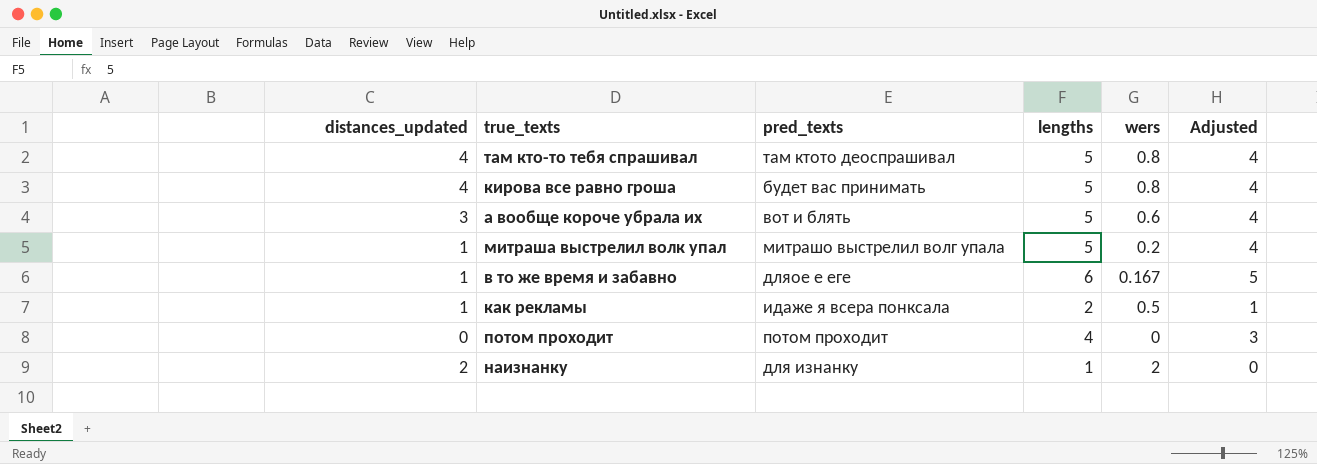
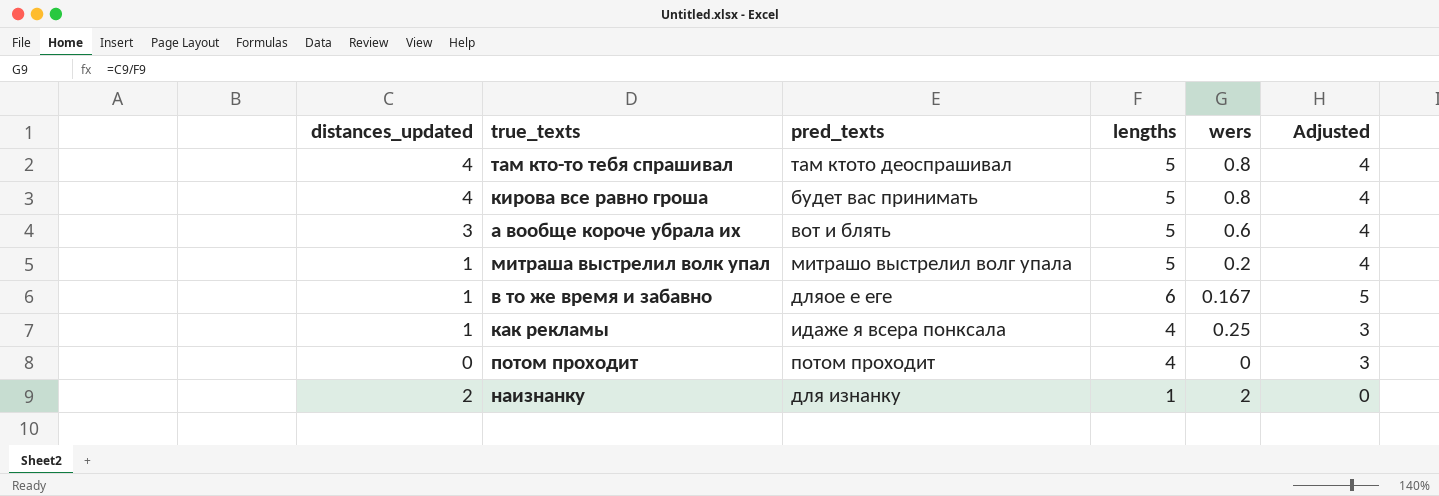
как рекламы | lengths: 2 -> 4
как рекламы | wers: 0.5 -> 0.25
как рекламы | Adjusted: 1 -> 3

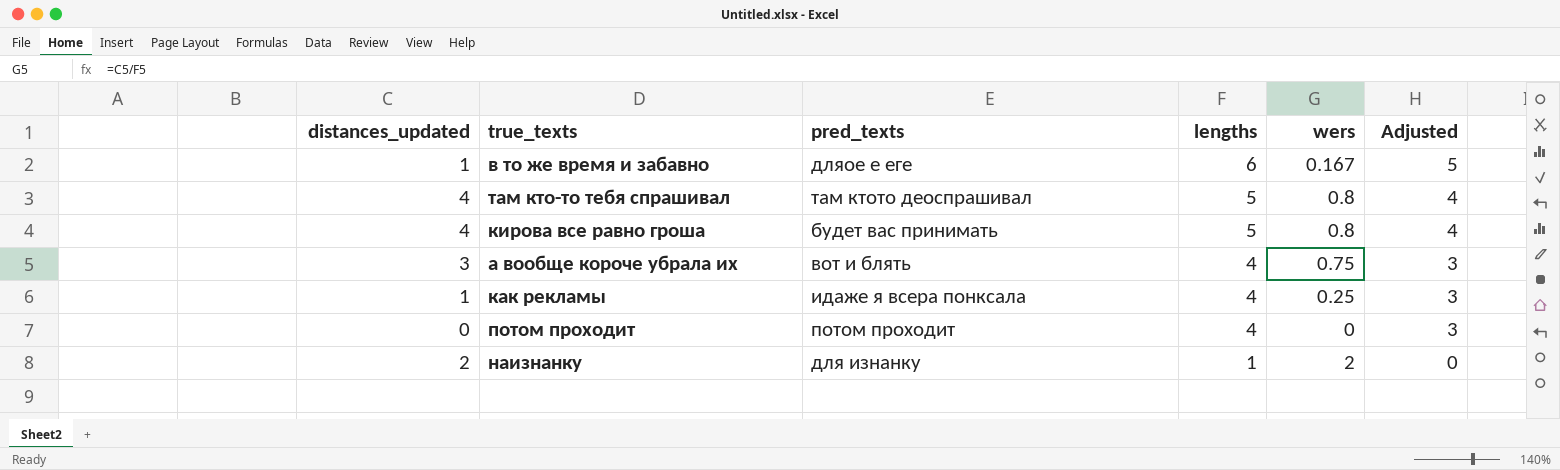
row order: none -> lengths descending
row митраша выстрелил волк упал: 1 | митрашо выстрелил волг упала | 5 | 0.2 | 4 -> none
а вообще короче убрала их | lengths: 5 -> 4
а вообще короче убрала их | wers: 0.6 -> 0.75
а вообще короче убрала их | Adjusted: 4 -> 3

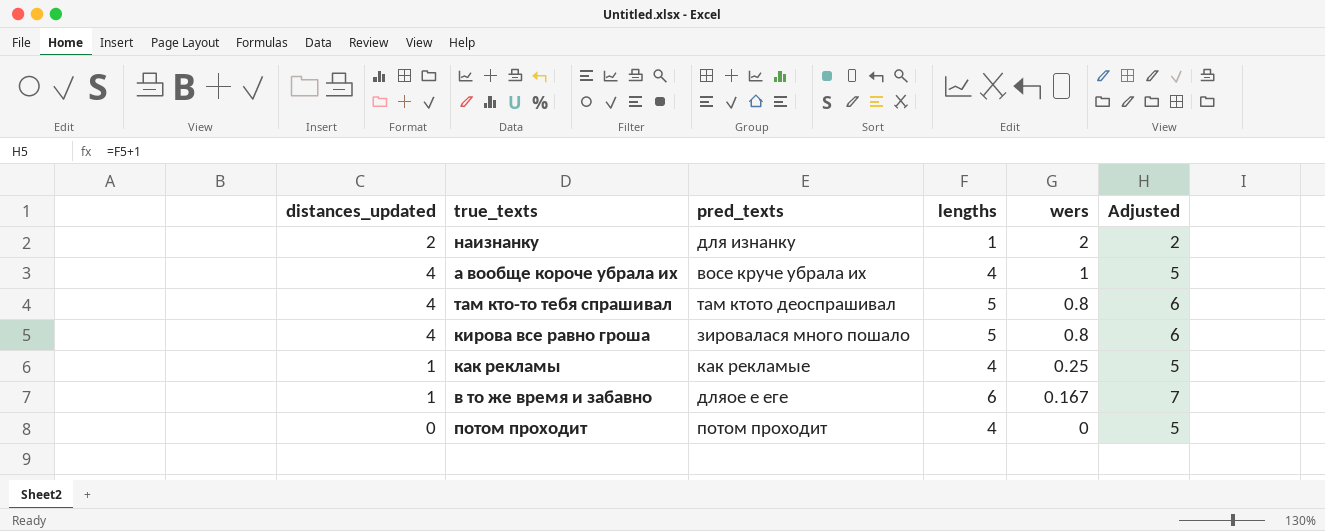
row order: lengths descending -> wers descending
column Adjusted | formula: [lengths] - 1 -> [lengths] + 1
а вообще короче убрала их | distances_updated: 3 -> 4
а вообще короче убрала их | pred_texts: вот и блять -> восе круче убрала их
а вообще короче убрала их | wers: 0.75 -> 1
кирова все равно гроша | pred_texts: будет вас принимать -> зировалася много пошало
как рекламы | pred_texts: идаже я всера понксала -> как рекламые

